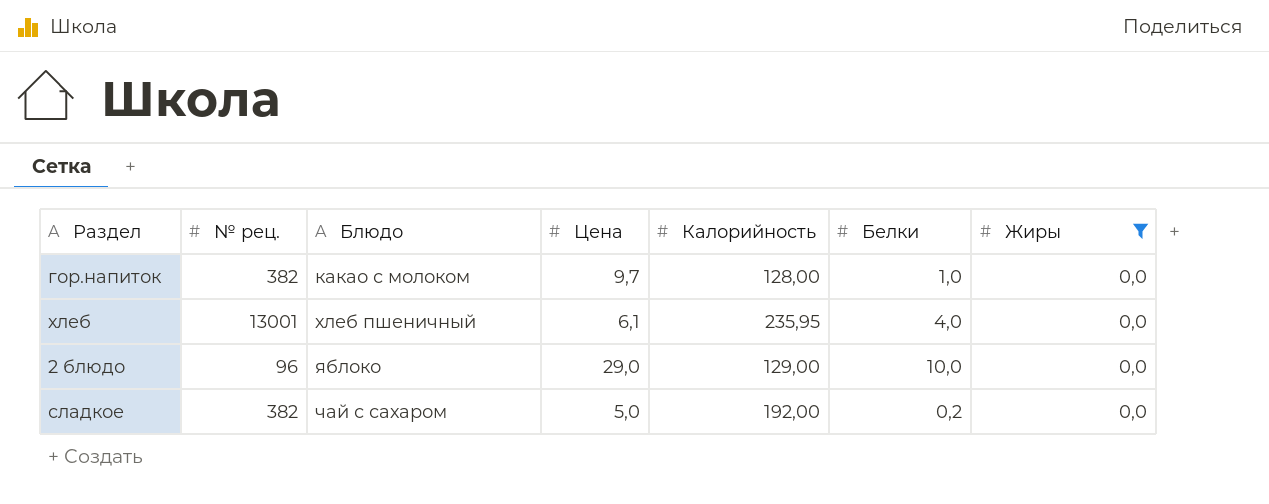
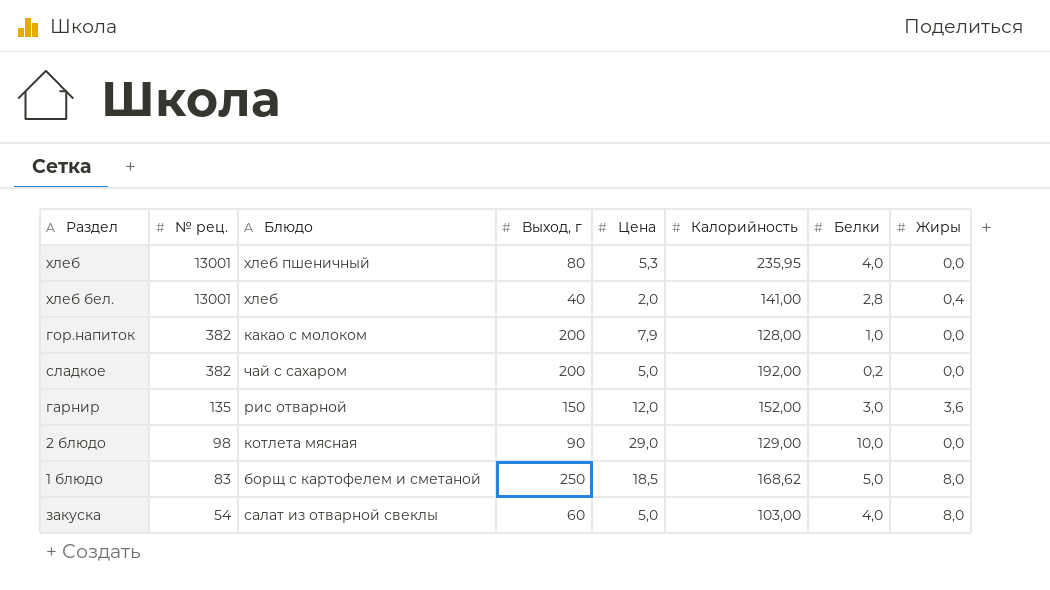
filter: Жиры = 0,0 -> none
row order: none -> № рец. descending
column Выход, г | position: none -> 4
хлеб | Цена: 6,1 -> 5,3
гор.напиток | Цена: 9,7 -> 7,9
2 блюдо | № рец.: 96 -> 98
2 блюдо | Блюдо: яблоко -> котлета мясная

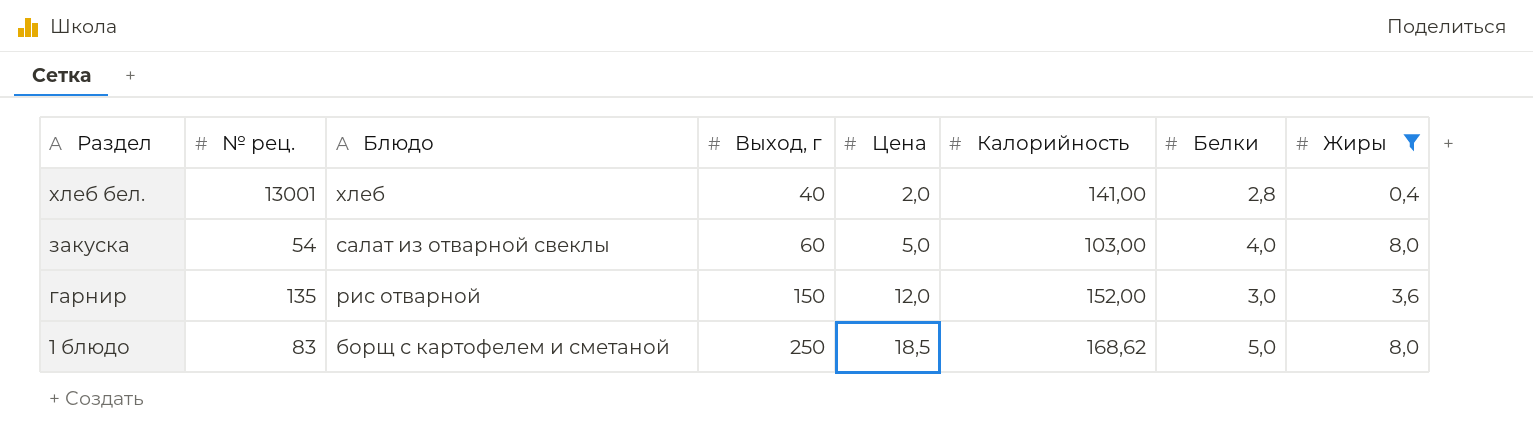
filter: none -> Жиры != 0,0
row order: № рец. descending -> Раздел descending

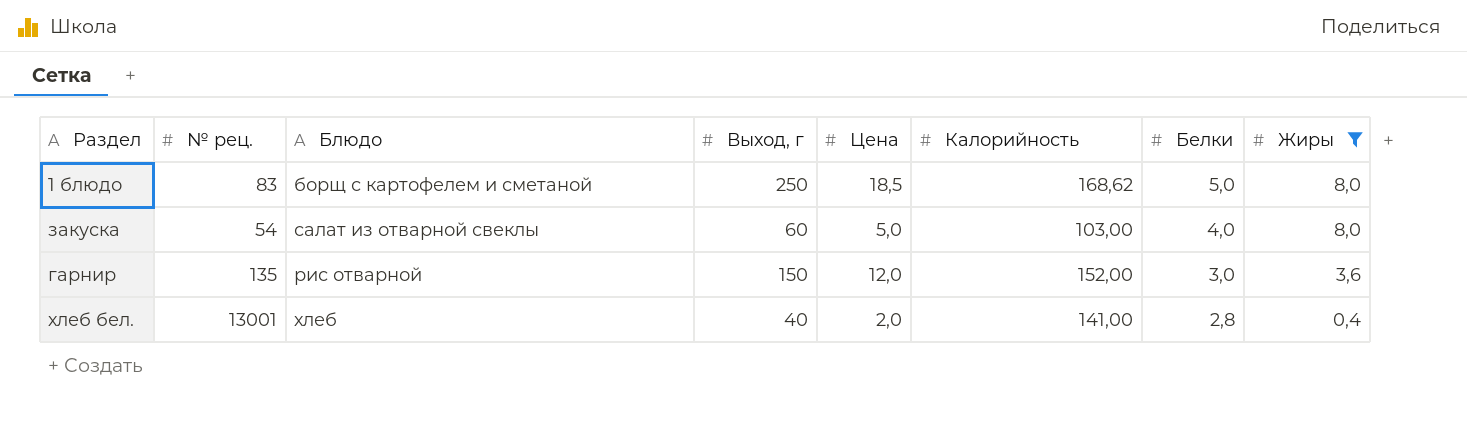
row order: Раздел descending -> Белки descending

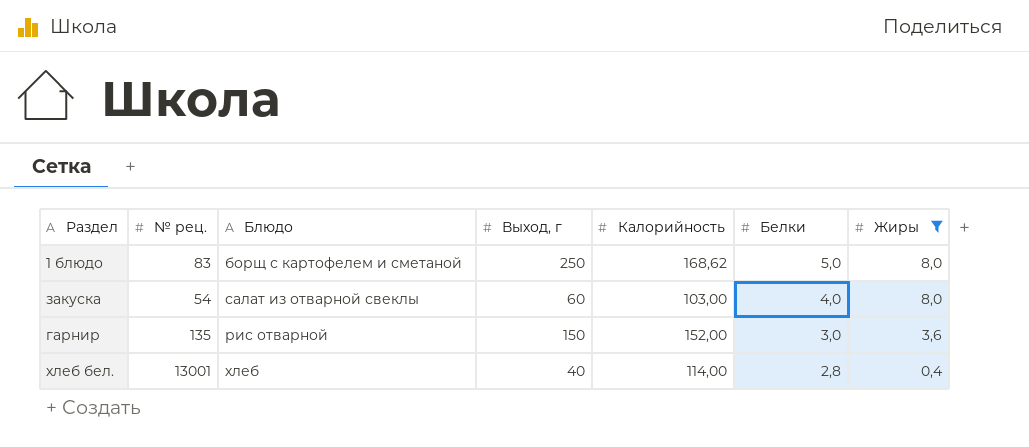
column Цена | position: 5 -> none
хлеб бел. | Калорийность: 141,00 -> 114,00

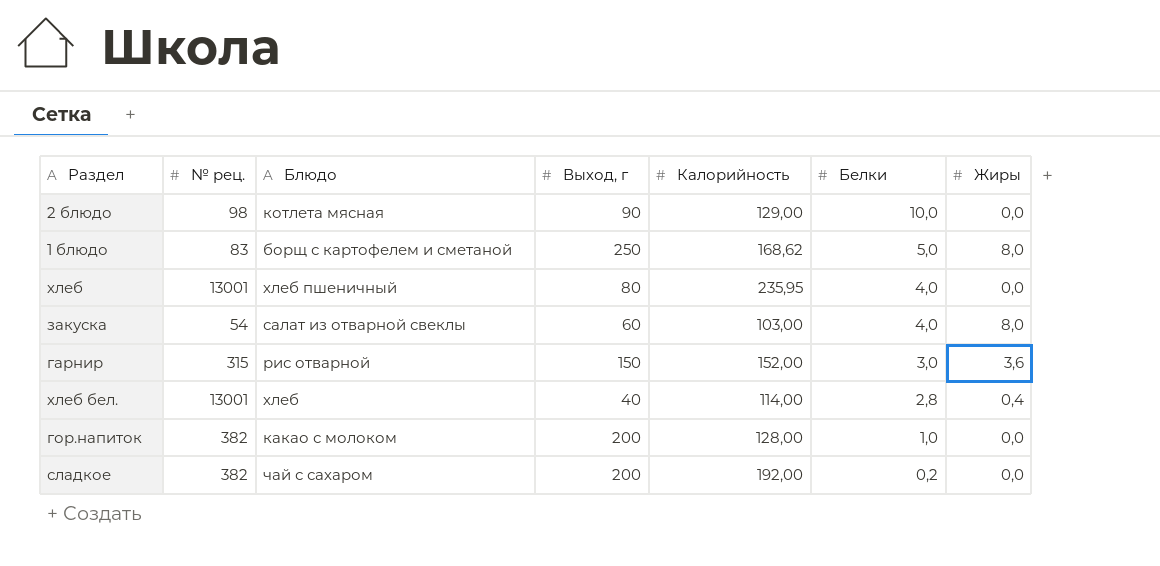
filter: Жиры != 0,0 -> none
гарнир | № рец.: 135 -> 315

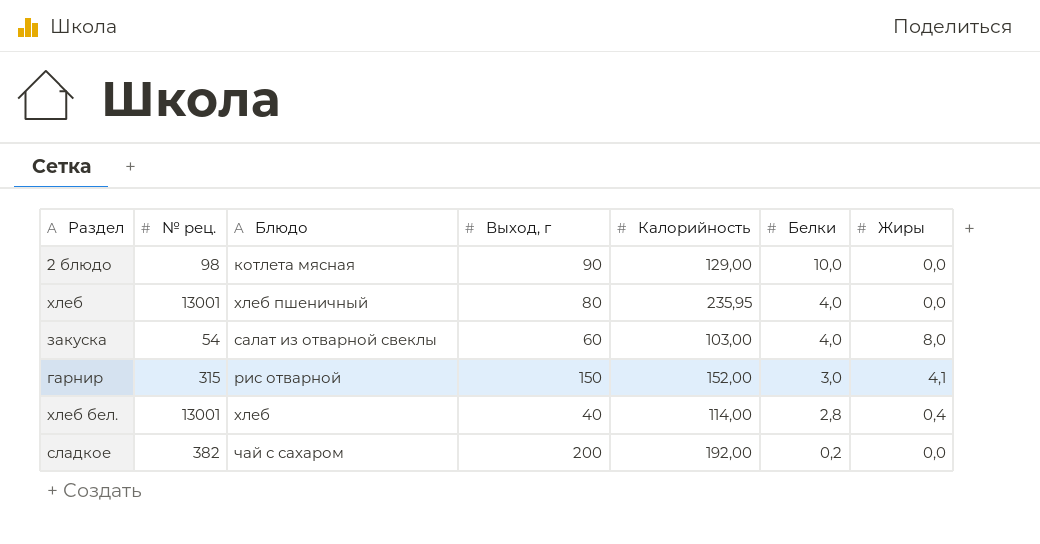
row 1 блюдо: 83 | борщ с картофелем и сметаной | 250 | 168,62 | 5,0 | 8,0 -> none
row гор.напиток: 382 | какао с молоком | 200 | 128,00 | 1,0 | 0,0 -> none
гарнир | Жиры: 3,6 -> 4,1

